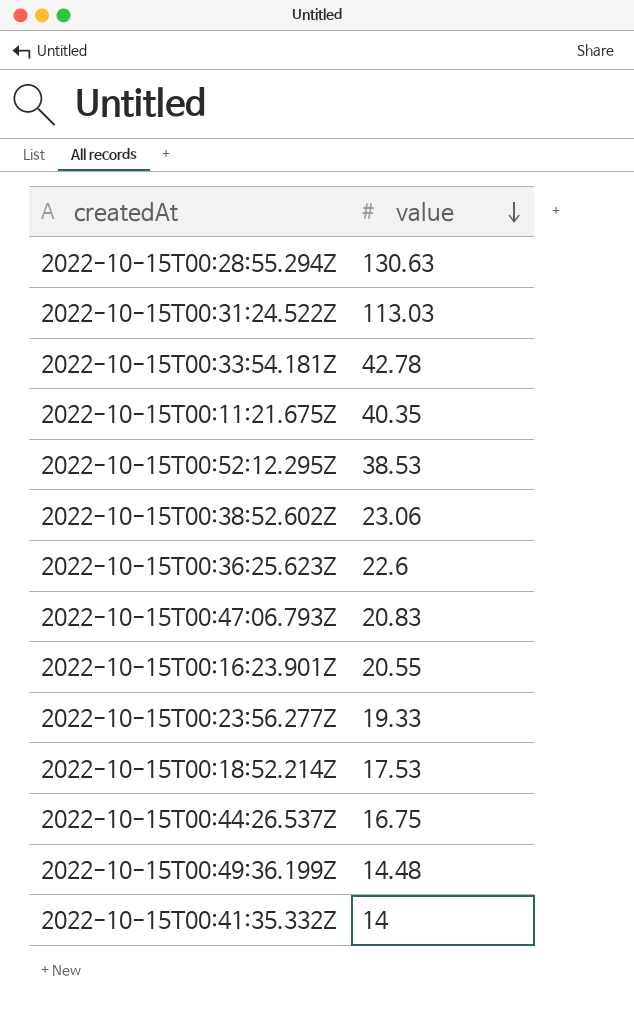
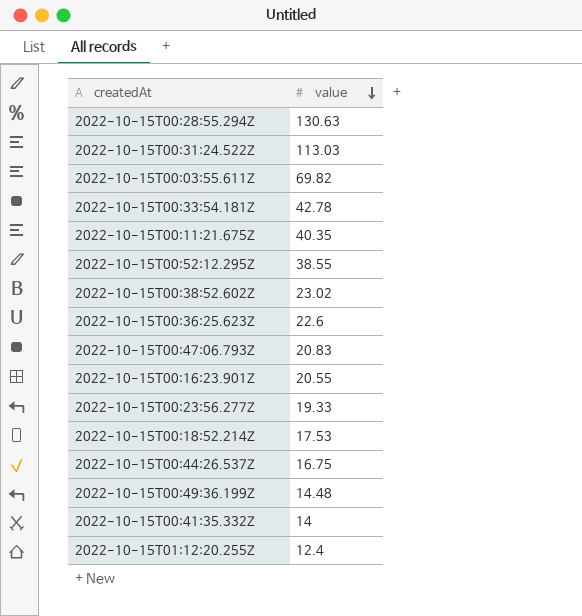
row 2022-10-15T00:03:55.611Z: none -> 69.82
2022-10-15T00:52:12.295Z | value: 38.53 -> 38.55
2022-10-15T00:38:52.602Z | value: 23.06 -> 23.02
row 2022-10-15T01:12:20.255Z: none -> 12.4

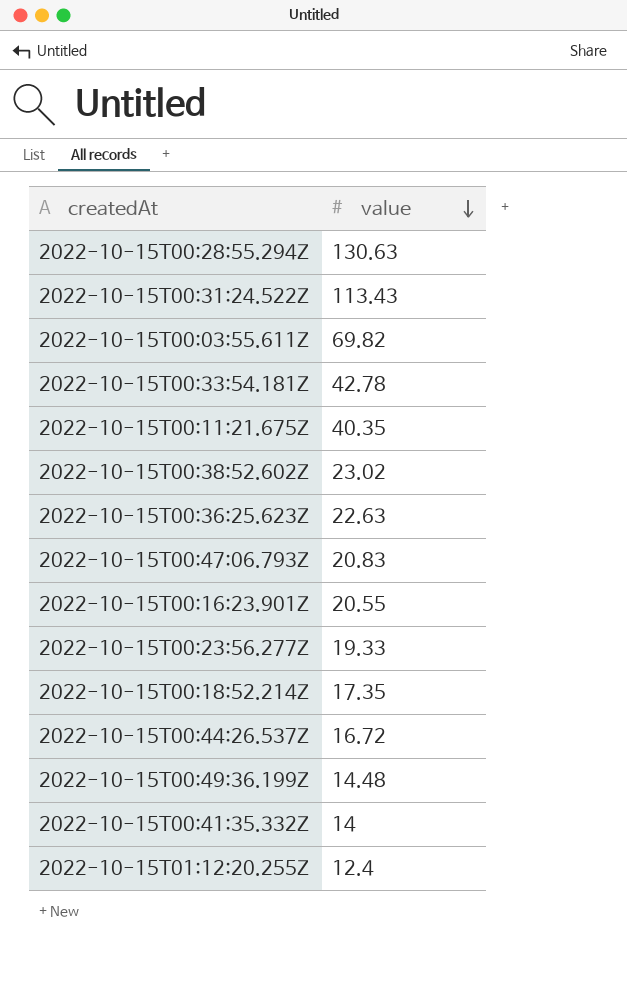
row 2022-10-15T00:52:12.295Z: 38.55 -> none
2022-10-15T00:31:24.522Z | value: 113.03 -> 113.43
2022-10-15T00:36:25.623Z | value: 22.6 -> 22.63
2022-10-15T00:18:52.214Z | value: 17.53 -> 17.35
2022-10-15T00:44:26.537Z | value: 16.75 -> 16.72

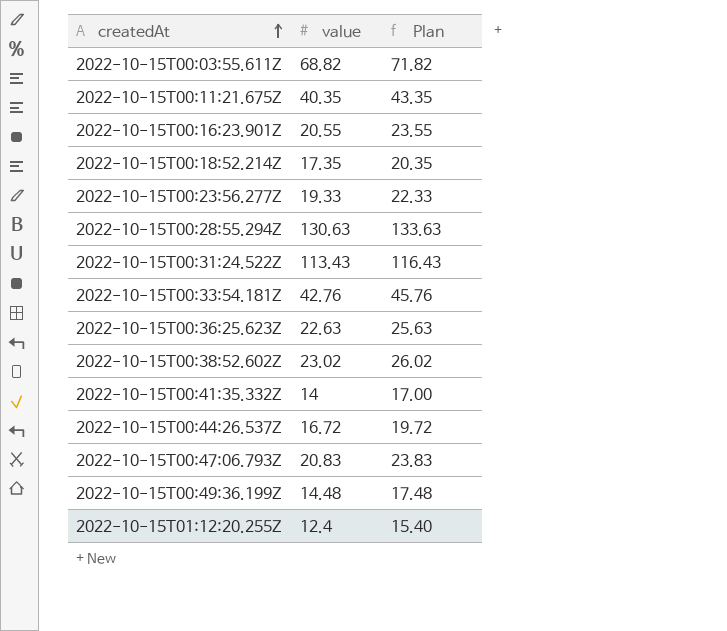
row order: value descending -> createdAt ascending
column Plan | formula: none -> [value] + 3
2022-10-15T00:03:55.611Z | value: 69.82 -> 68.82
2022-10-15T00:33:54.181Z | value: 42.78 -> 42.76

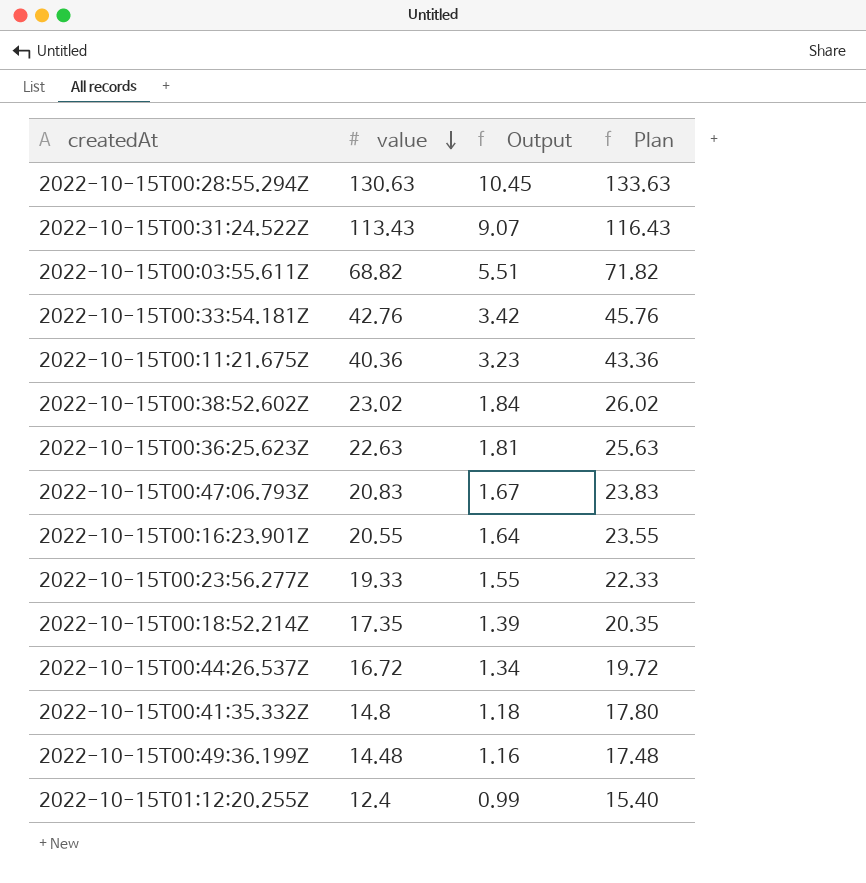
row order: createdAt ascending -> value descending
column Output | formula: none -> [value] * 0.08
2022-10-15T00:11:21.675Z | value: 40.35 -> 40.36
2022-10-15T00:11:21.675Z | Plan: 43.35 -> 43.36
2022-10-15T00:41:35.332Z | value: 14 -> 14.8
2022-10-15T00:41:35.332Z | Plan: 17.00 -> 17.80

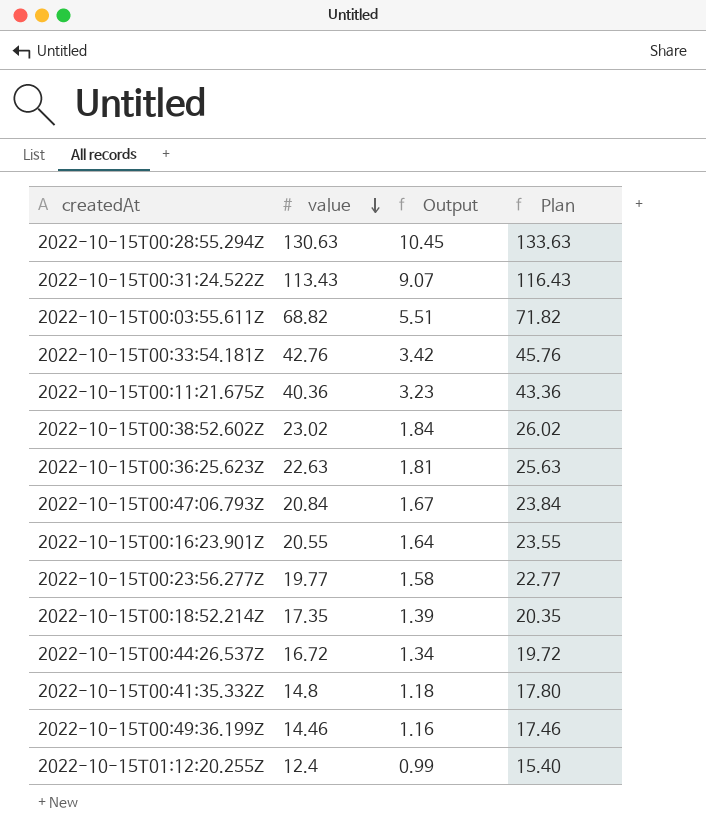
2022-10-15T00:47:06.793Z | value: 20.83 -> 20.84
2022-10-15T00:47:06.793Z | Plan: 23.83 -> 23.84
2022-10-15T00:23:56.277Z | value: 19.33 -> 19.77
2022-10-15T00:23:56.277Z | Output: 1.55 -> 1.58
2022-10-15T00:23:56.277Z | Plan: 22.33 -> 22.77
2022-10-15T00:49:36.199Z | value: 14.48 -> 14.46
2022-10-15T00:49:36.199Z | Plan: 17.48 -> 17.46

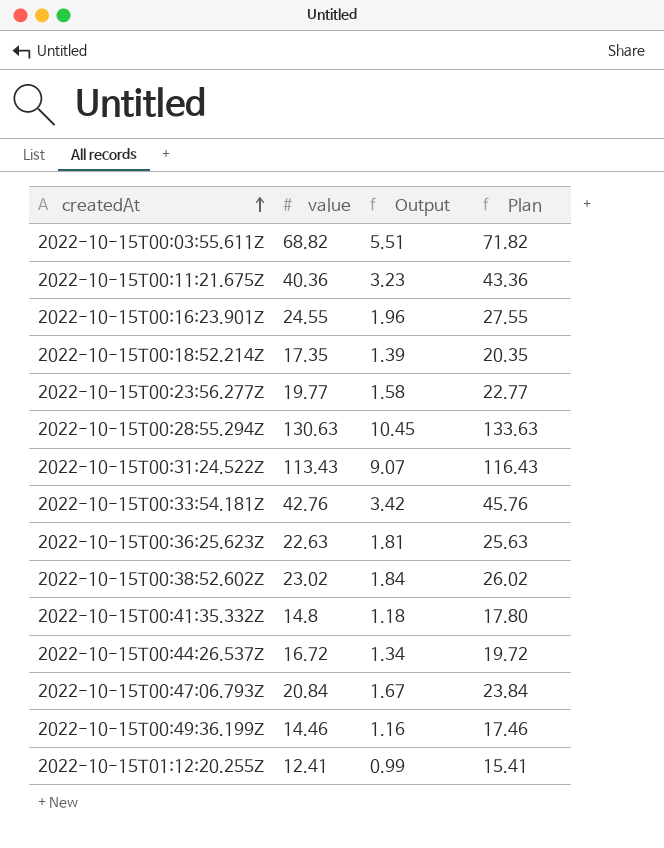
row order: value descending -> createdAt ascending
2022-10-15T00:16:23.901Z | value: 20.55 -> 24.55
2022-10-15T00:16:23.901Z | Output: 1.64 -> 1.96
2022-10-15T00:16:23.901Z | Plan: 23.55 -> 27.55
2022-10-15T01:12:20.255Z | value: 12.4 -> 12.41
2022-10-15T01:12:20.255Z | Plan: 15.40 -> 15.41

